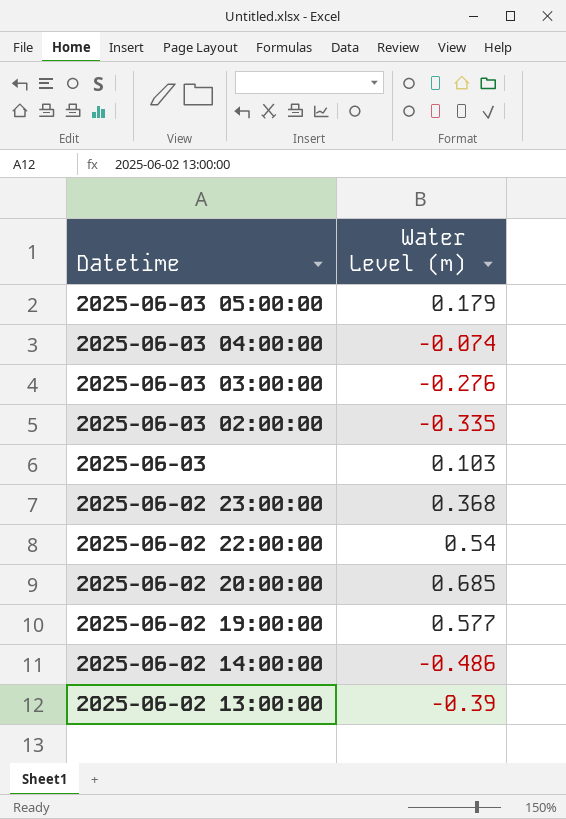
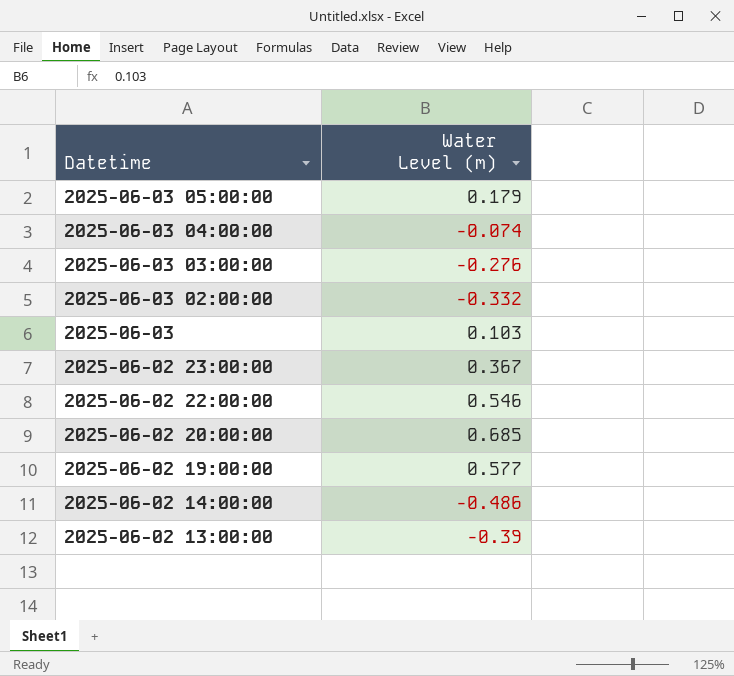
2025-06-03 02:00:00 | Water Level (m): -0.335 -> -0.332
2025-06-02 23:00:00 | Water Level (m): 0.368 -> 0.367
2025-06-02 22:00:00 | Water Level (m): 0.54 -> 0.546

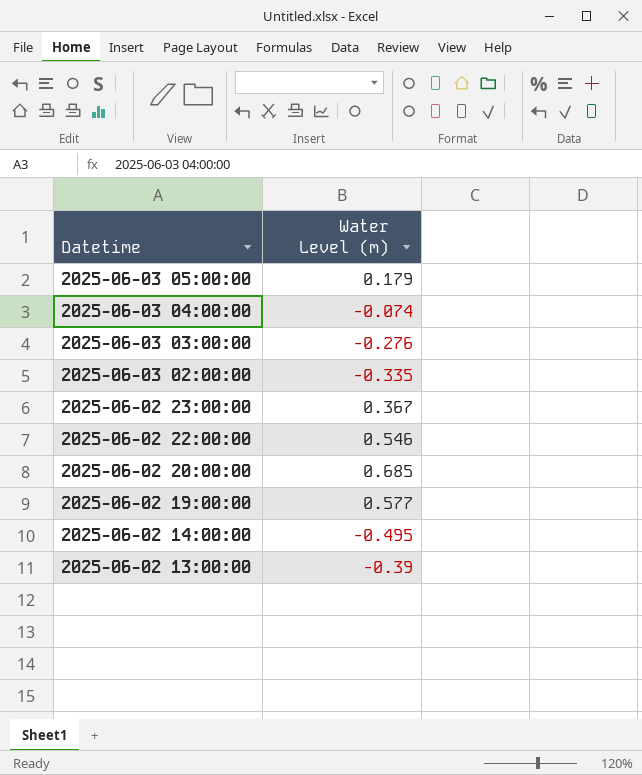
row 2025-06-03: 0.103 -> none
2025-06-03 02:00:00 | Water Level (m): -0.332 -> -0.335
2025-06-02 14:00:00 | Water Level (m): -0.486 -> -0.495

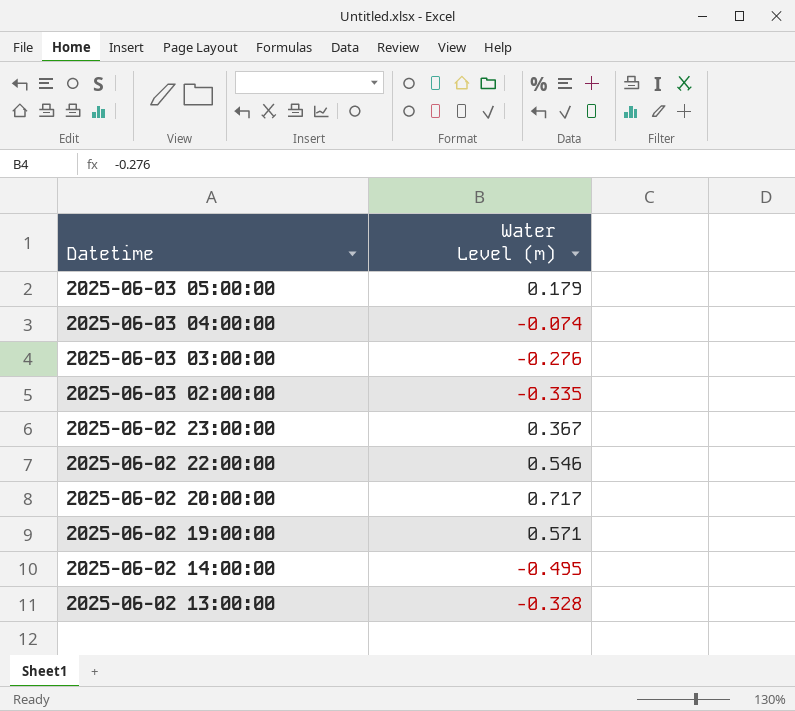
2025-06-02 20:00:00 | Water Level (m): 0.685 -> 0.717
2025-06-02 19:00:00 | Water Level (m): 0.577 -> 0.571
2025-06-02 13:00:00 | Water Level (m): -0.39 -> -0.328

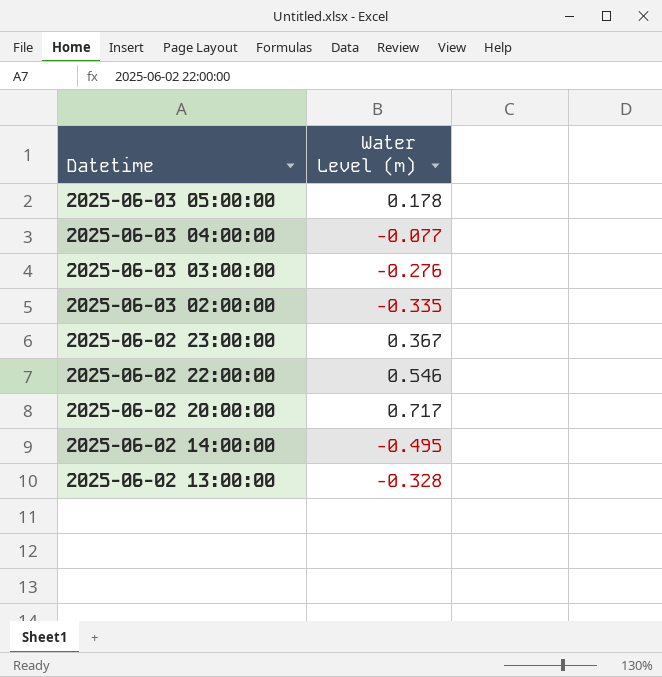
row 2025-06-02 19:00:00: 0.571 -> none
2025-06-03 05:00:00 | Water Level (m): 0.179 -> 0.178
2025-06-03 04:00:00 | Water Level (m): -0.074 -> -0.077

